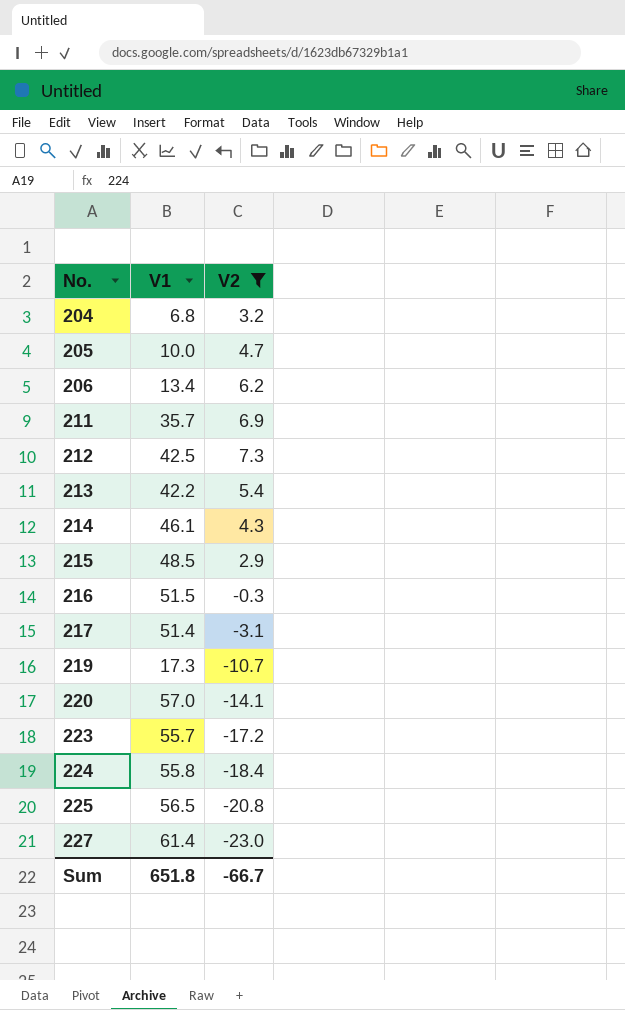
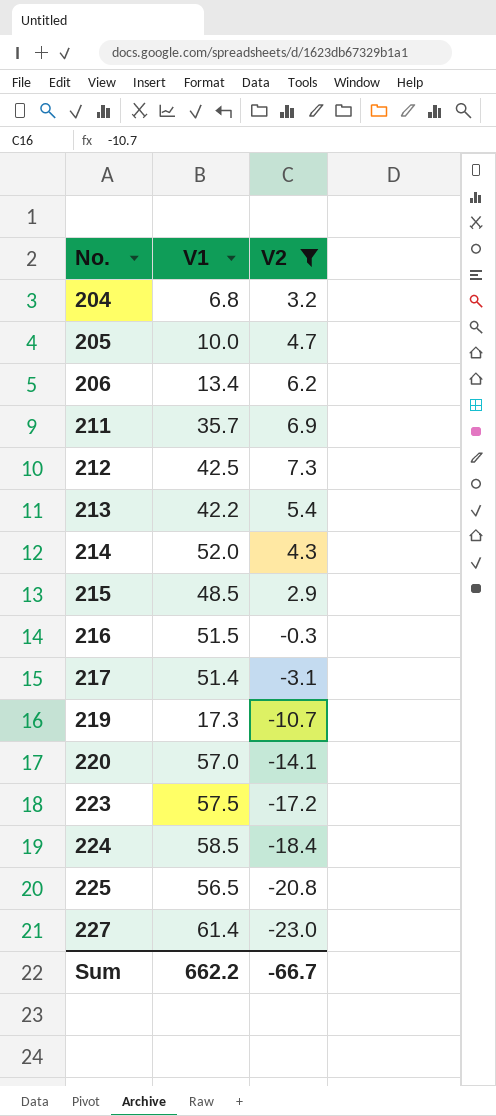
214 | V1: 46.1 -> 52.0
223 | V1: 55.7 -> 57.5
224 | V1: 55.8 -> 58.5
Sum | V1: 651.8 -> 662.2

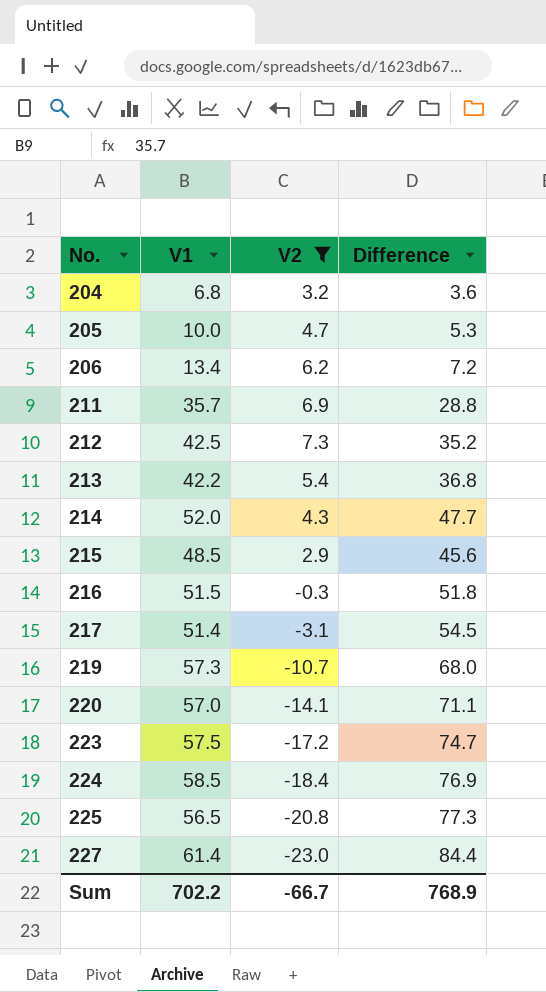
column Difference | formula: none -> [V1] - [V2]
219 | V1: 17.3 -> 57.3
Sum | V1: 662.2 -> 702.2

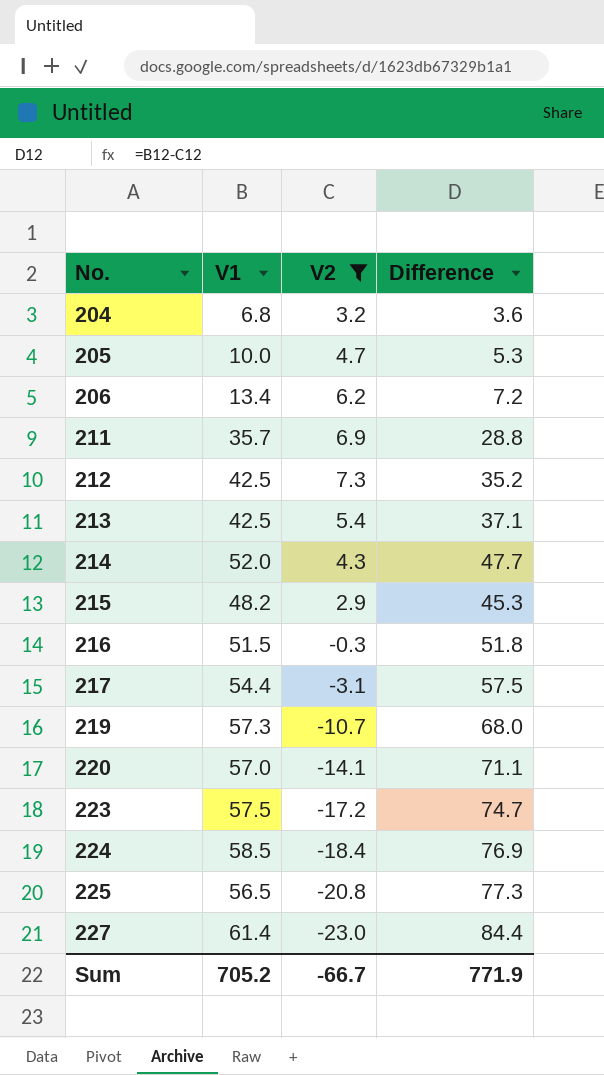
213 | V1: 42.2 -> 42.5
213 | Difference: 36.8 -> 37.1
215 | V1: 48.5 -> 48.2
215 | Difference: 45.6 -> 45.3
217 | V1: 51.4 -> 54.4
217 | Difference: 54.5 -> 57.5
Sum | V1: 702.2 -> 705.2
Sum | Difference: 768.9 -> 771.9

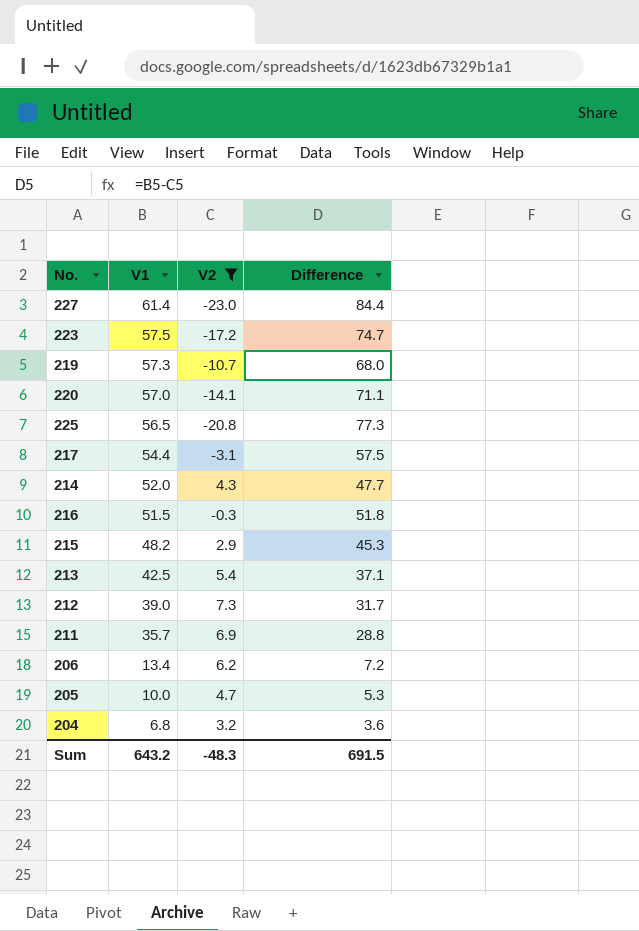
row order: No. ascending -> V1 descending
row 224: 58.5 | -18.4 | 76.9 -> none
212 | V1: 42.5 -> 39.0
212 | Difference: 35.2 -> 31.7
Sum | V1: 705.2 -> 643.2
Sum | V2: -66.7 -> -48.3
Sum | Difference: 771.9 -> 691.5

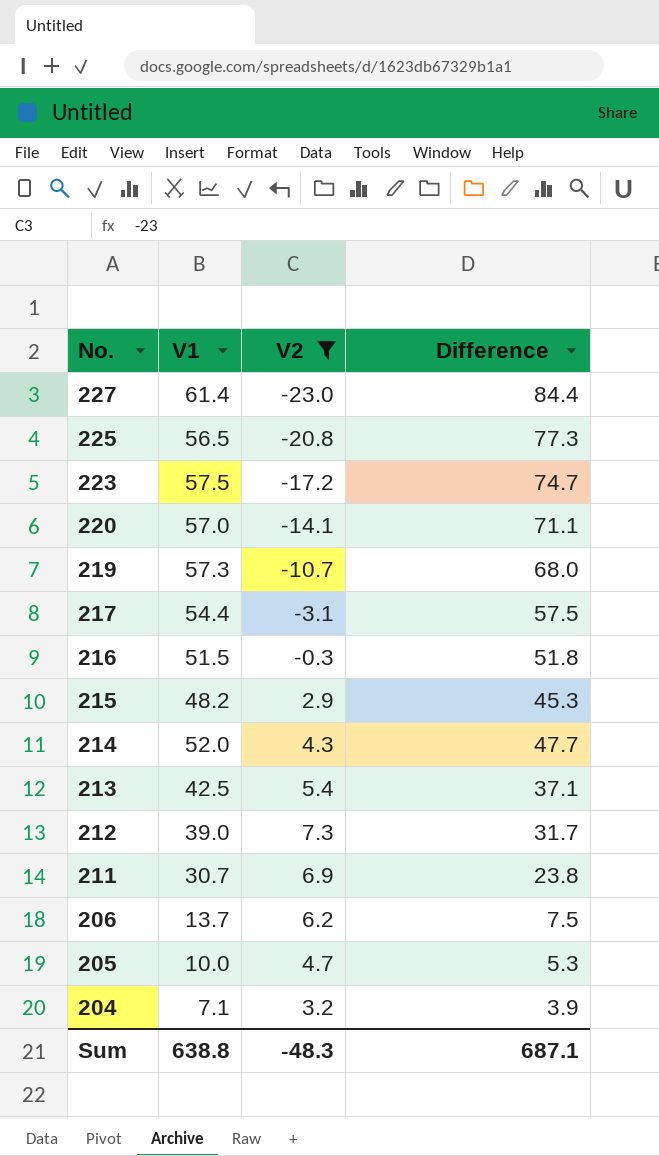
row order: V1 descending -> No. descending
211 | V1: 35.7 -> 30.7
211 | Difference: 28.8 -> 23.8
206 | V1: 13.4 -> 13.7
206 | Difference: 7.2 -> 7.5
204 | V1: 6.8 -> 7.1
204 | Difference: 3.6 -> 3.9
Sum | V1: 643.2 -> 638.8
Sum | Difference: 691.5 -> 687.1

